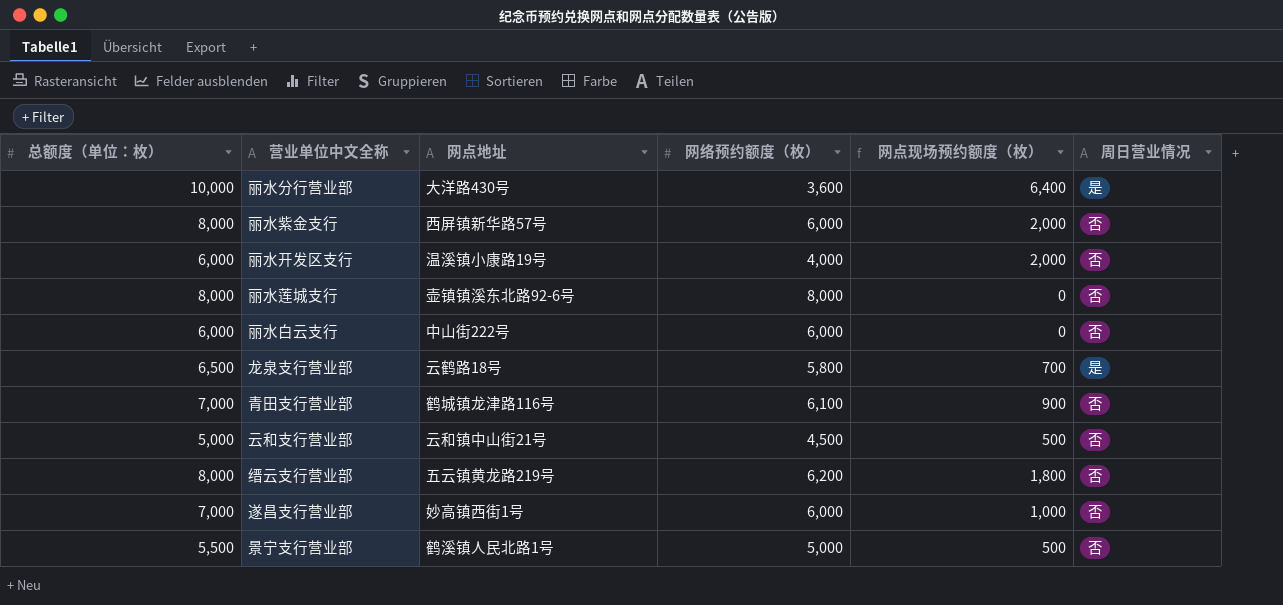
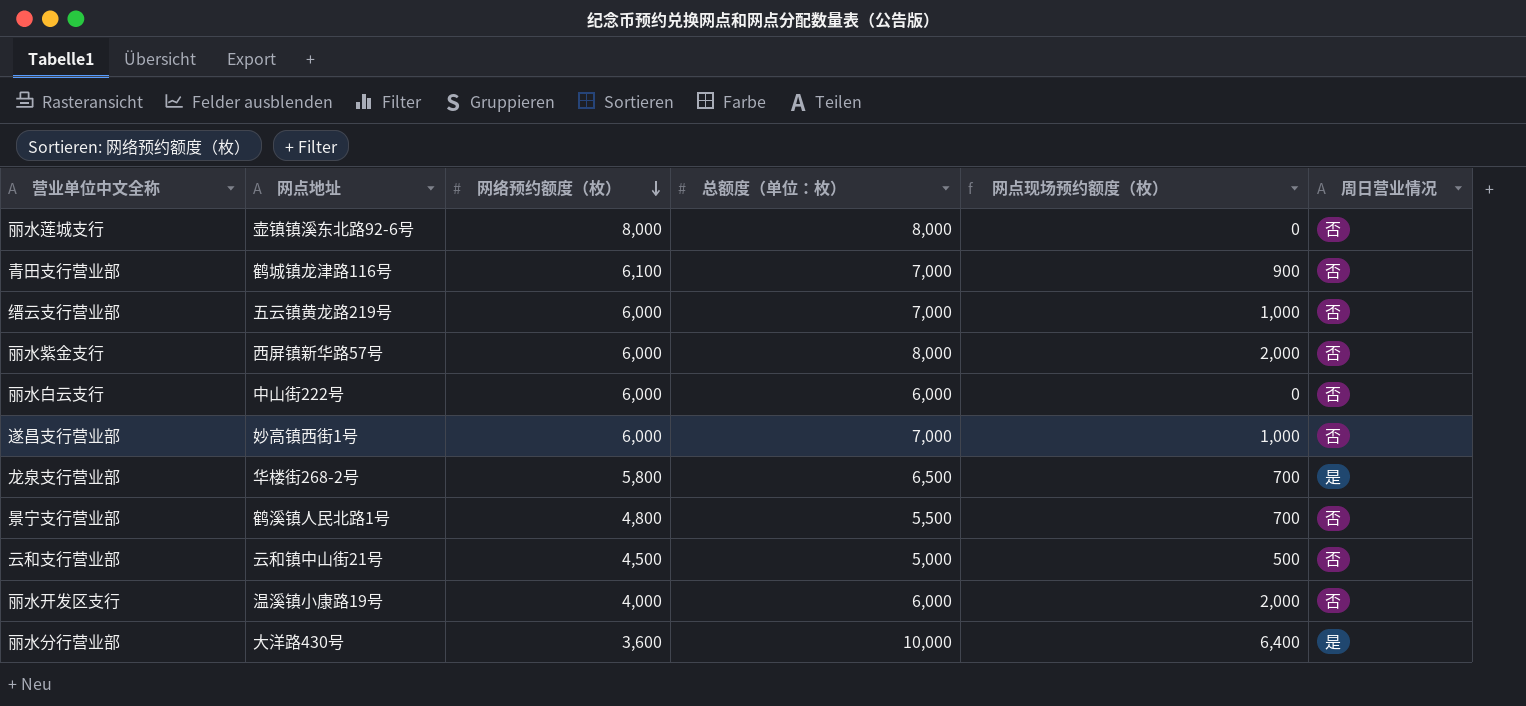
row order: none -> 网络预约额度（枚） descending
column 总额度（单位：枚） | position: 1 -> 4
缙云支行营业部 | 网络预约额度（枚）: 6,200 -> 6,000
缙云支行营业部 | 总额度（单位：枚）: 8,000 -> 7,000
缙云支行营业部 | 网点现场预约额度（枚）: 1,800 -> 1,000
龙泉支行营业部 | 网点地址: 云鹤路18号 -> 华楼街268-2号
景宁支行营业部 | 网络预约额度（枚）: 5,000 -> 4,800
景宁支行营业部 | 网点现场预约额度（枚）: 500 -> 700

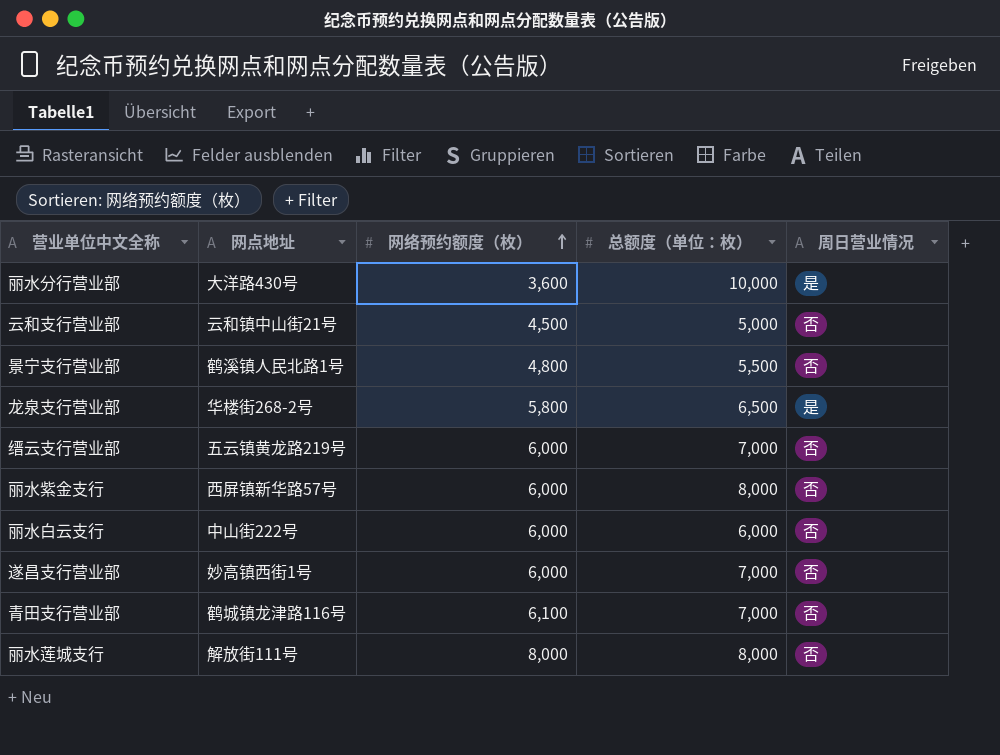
row order: 网络预约额度（枚） descending -> 网络预约额度（枚） ascending
column 网点现场预约额度（枚） | formula: [总额度（单位：枚）] - [网络预约额度（枚）] -> none
row 丽水开发区支行: 温溪镇小康路19号 | 4,000 | 6,000 | 2,000 | 否 -> none
丽水莲城支行 | 网点地址: 壶镇镇溪东北路92-6号 -> 解放街111号

